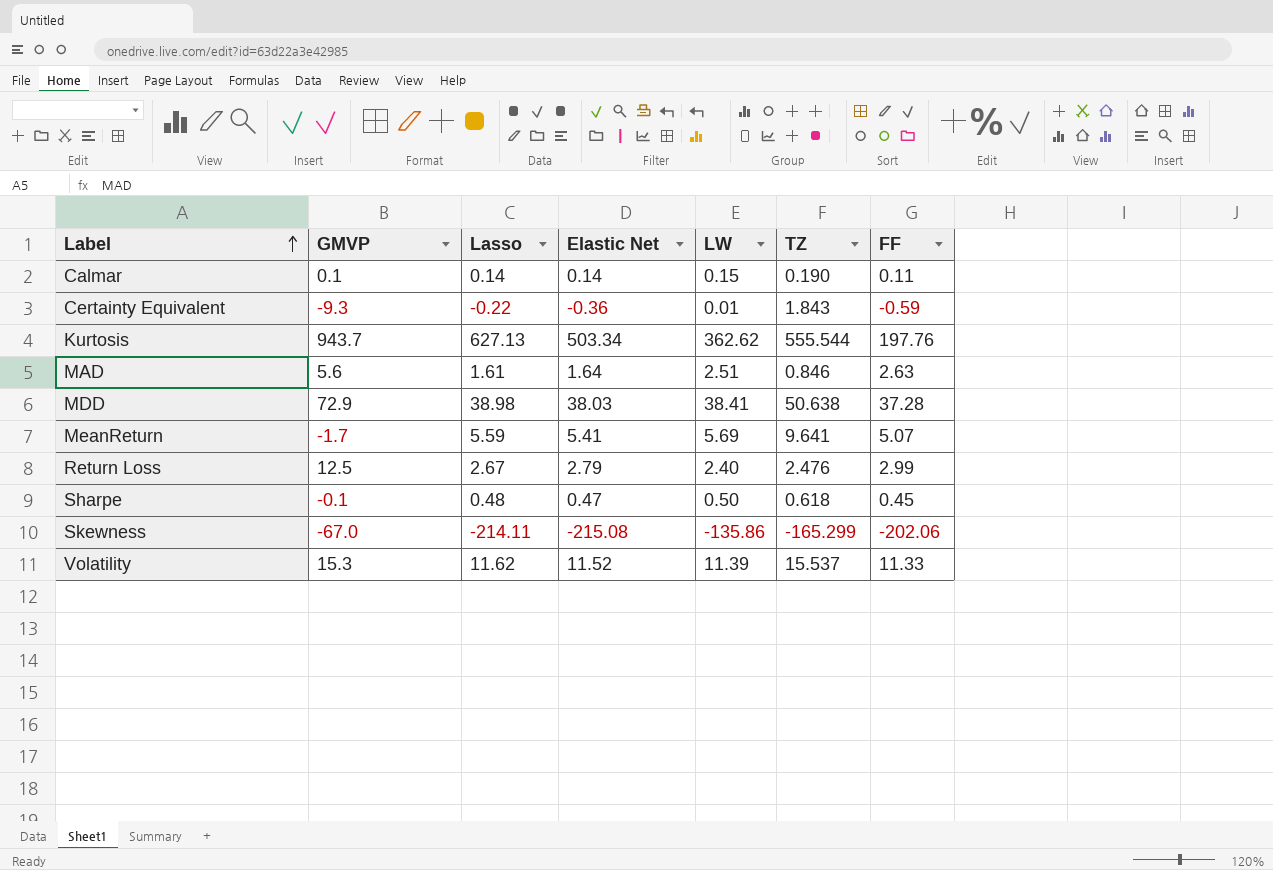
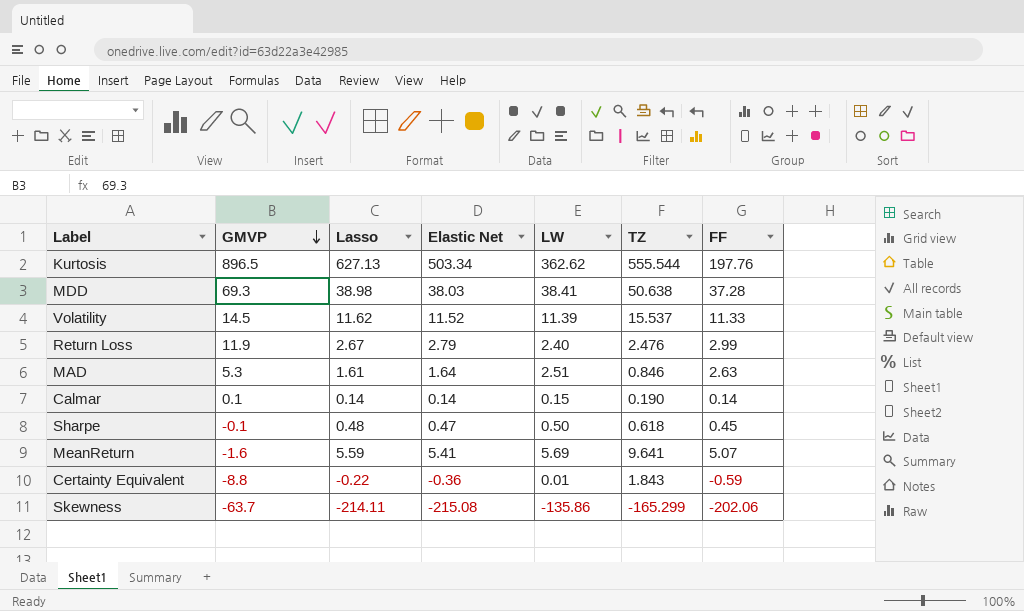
row order: Label ascending -> GMVP descending
Kurtosis | GMVP: 943.7 -> 896.5
MDD | GMVP: 72.9 -> 69.3
Volatility | GMVP: 15.3 -> 14.5
Return Loss | GMVP: 12.5 -> 11.9
MAD | GMVP: 5.6 -> 5.3
Calmar | FF: 0.11 -> 0.14
MeanReturn | GMVP: -1.7 -> -1.6
Certainty Equivalent | GMVP: -9.3 -> -8.8
Skewness | GMVP: -67.0 -> -63.7

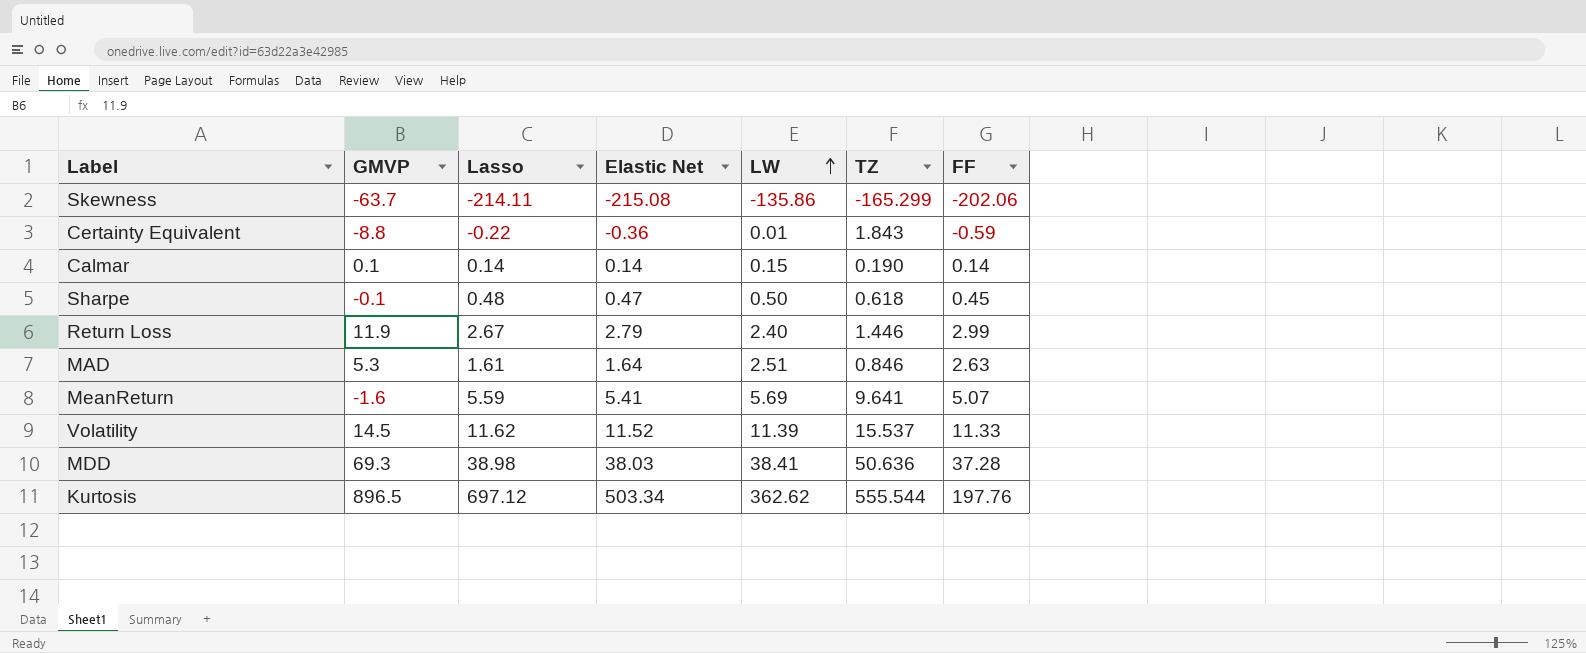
row order: GMVP descending -> LW ascending
Return Loss | TZ: 2.476 -> 1.446
MDD | TZ: 50.638 -> 50.636
Kurtosis | Lasso: 627.13 -> 697.12

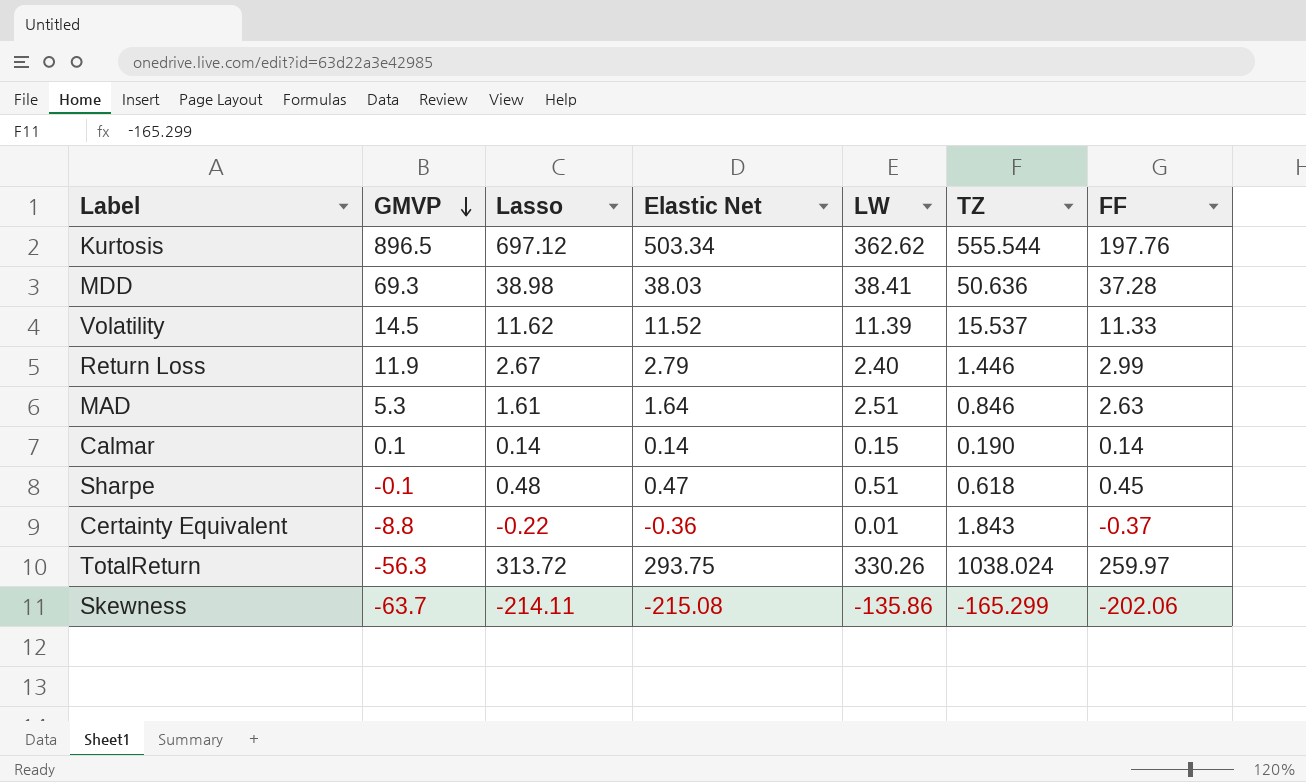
row order: LW ascending -> GMVP descending
row MeanReturn: -1.6 | 5.59 | 5.41 | 5.69 | 9.641 | 5.07 -> none
Sharpe | LW: 0.50 -> 0.51
Certainty Equivalent | FF: -0.59 -> -0.37
row TotalReturn: none -> -56.3 | 313.72 | 293.75 | 330.26 | 1038.024 | 259.97

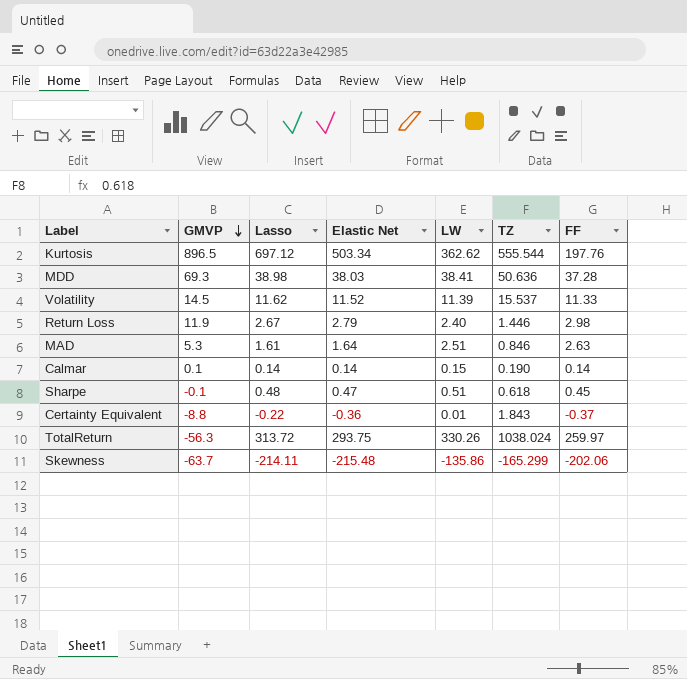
Return Loss | FF: 2.99 -> 2.98
Skewness | Elastic Net: -215.08 -> -215.48

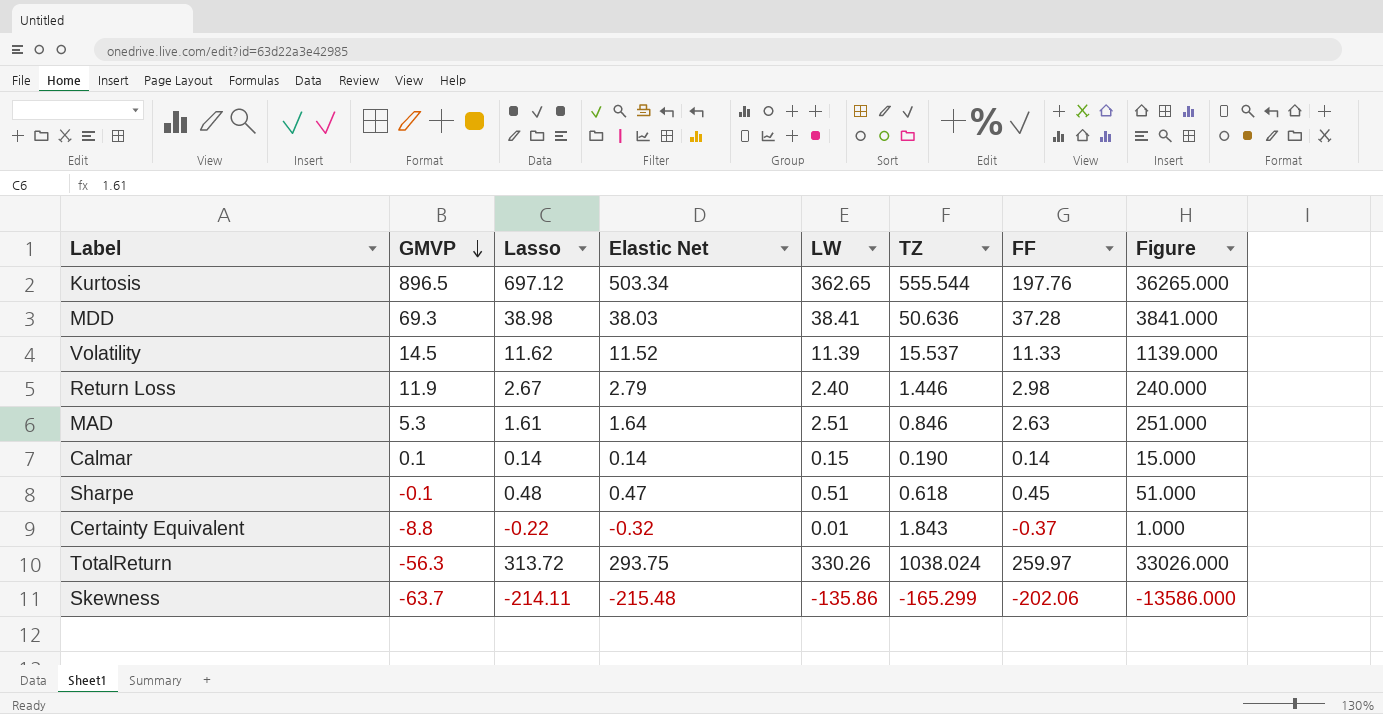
column Figure | formula: none -> [LW] * 100
Kurtosis | LW: 362.62 -> 362.65
Certainty Equivalent | Elastic Net: -0.36 -> -0.32

